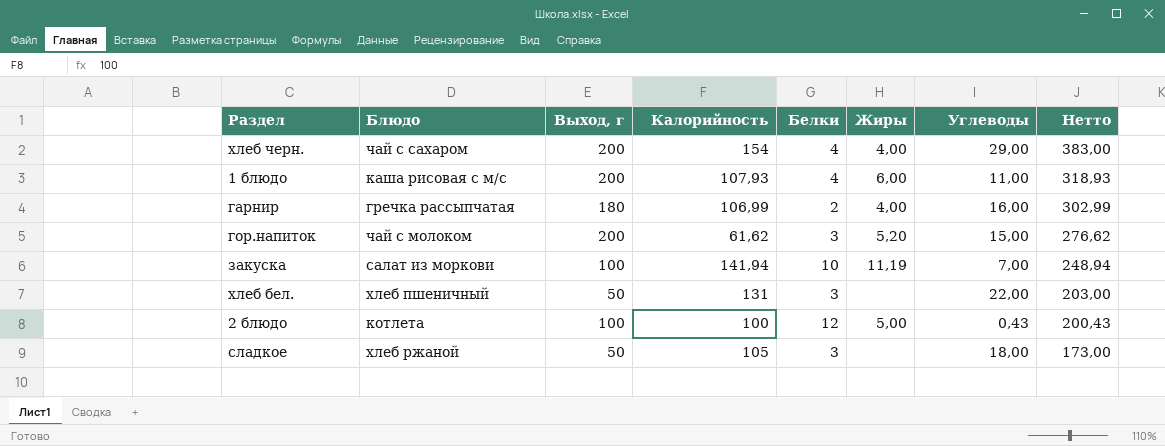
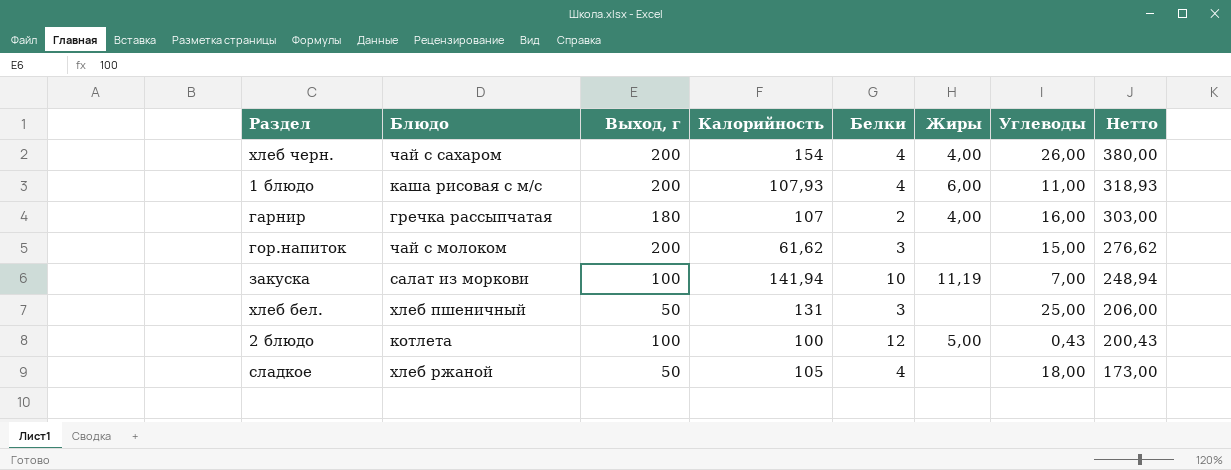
хлеб черн. | Углеводы: 29,00 -> 26,00
хлеб черн. | Нетто: 383,00 -> 380,00
гарнир | Калорийность: 106,99 -> 107
гарнир | Нетто: 302,99 -> 303,00
гор.напиток | Жиры: 5,20 -> none
хлеб бел. | Углеводы: 22,00 -> 25,00
хлеб бел. | Нетто: 203,00 -> 206,00
сладкое | Белки: 3 -> 4

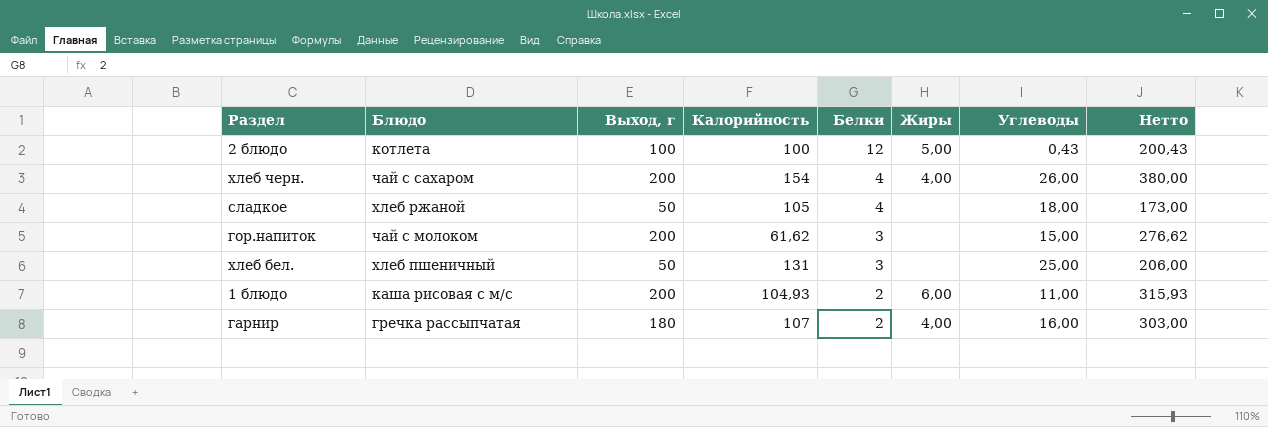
row order: Нетто descending -> Белки descending
row закуска: салат из моркови | 100 | 141,94 | 10 | 11,19 | 7,00 | 248,94 -> none
1 блюдо | Калорийность: 107,93 -> 104,93
1 блюдо | Белки: 4 -> 2
1 блюдо | Нетто: 318,93 -> 315,93

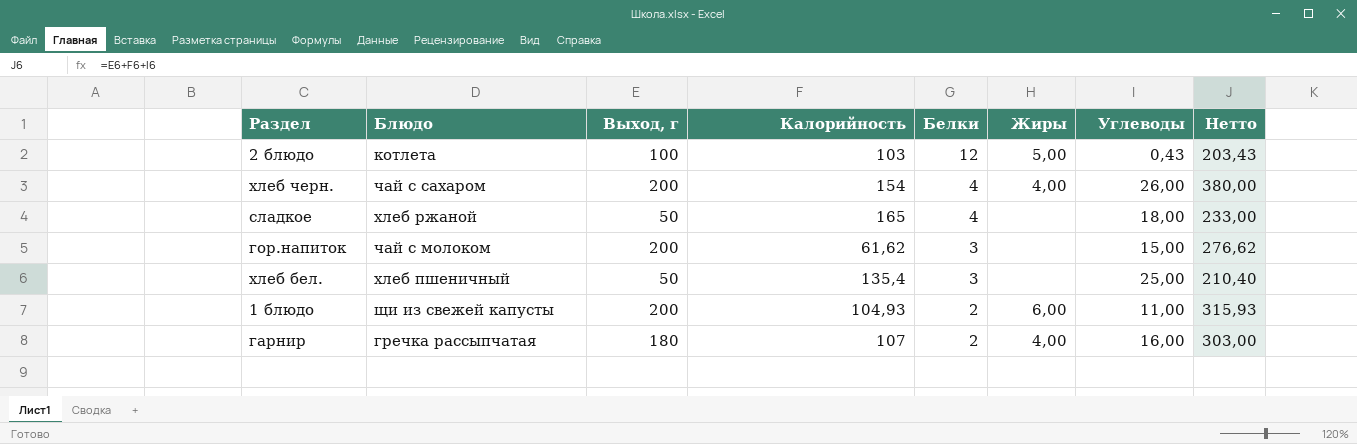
2 блюдо | Калорийность: 100 -> 103
2 блюдо | Нетто: 200,43 -> 203,43
сладкое | Калорийность: 105 -> 165
сладкое | Нетто: 173,00 -> 233,00
хлеб бел. | Калорийность: 131 -> 135,4
хлеб бел. | Нетто: 206,00 -> 210,40
1 блюдо | Блюдо: каша рисовая с м/с -> щи из свежей капусты

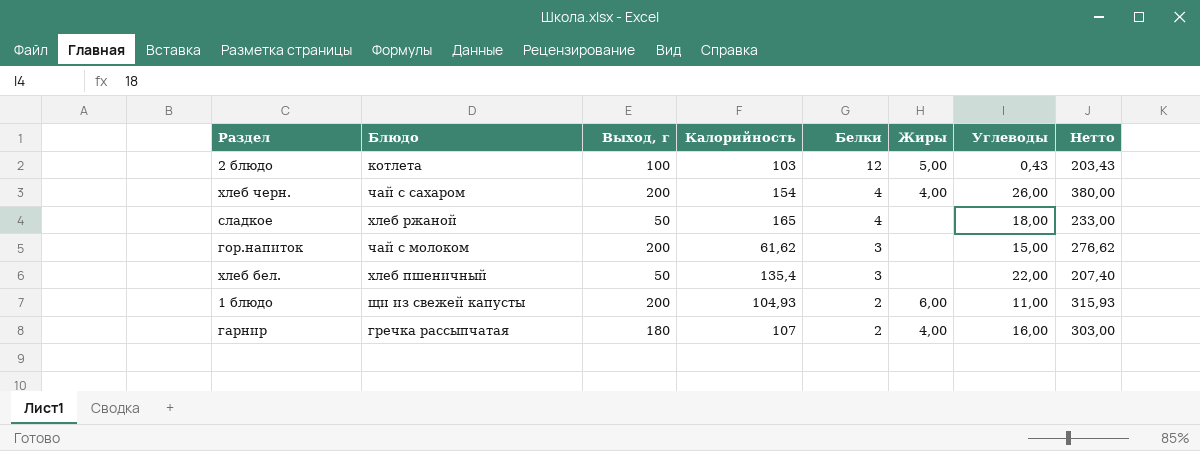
хлеб бел. | Углеводы: 25,00 -> 22,00
хлеб бел. | Нетто: 210,40 -> 207,40

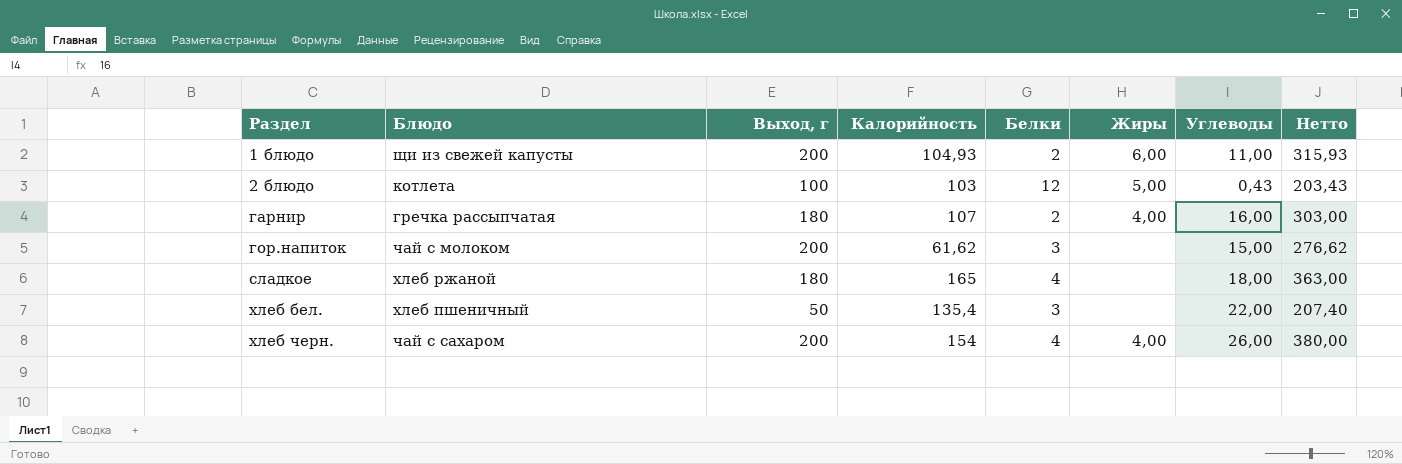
row order: Белки descending -> Раздел ascending
сладкое | Выход, г: 50 -> 180
сладкое | Нетто: 233,00 -> 363,00

